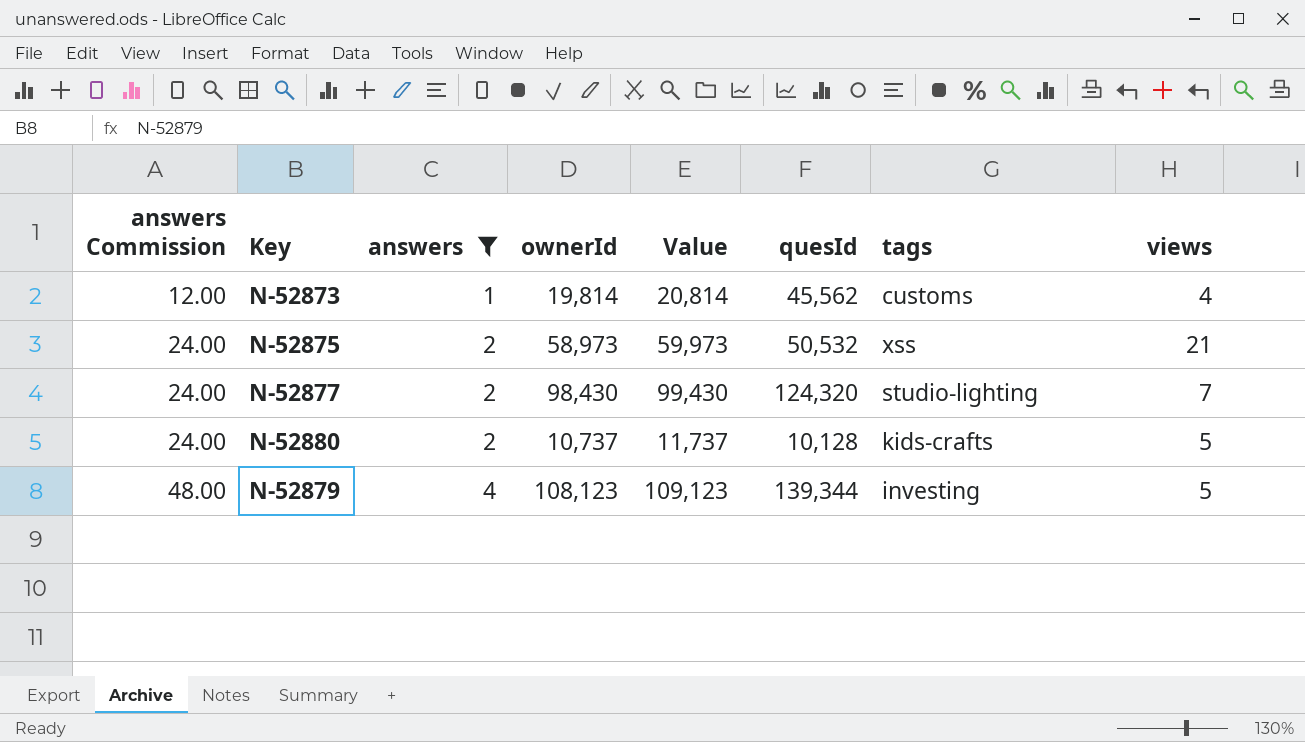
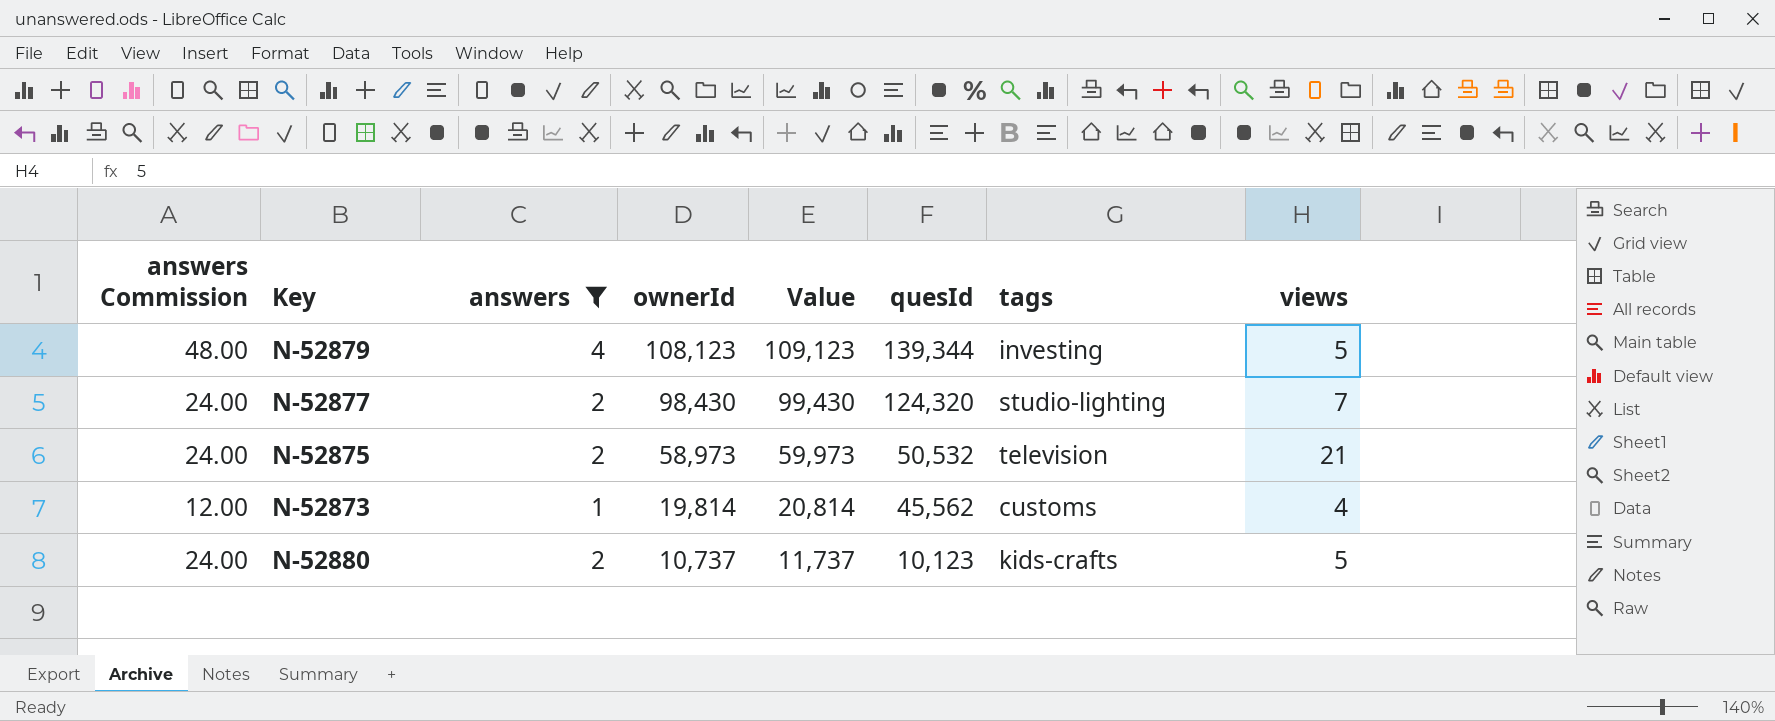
row order: answers Commission ascending -> ownerId descending
N-52875 | tags: xss -> television
N-52880 | quesId: 10,128 -> 10,123

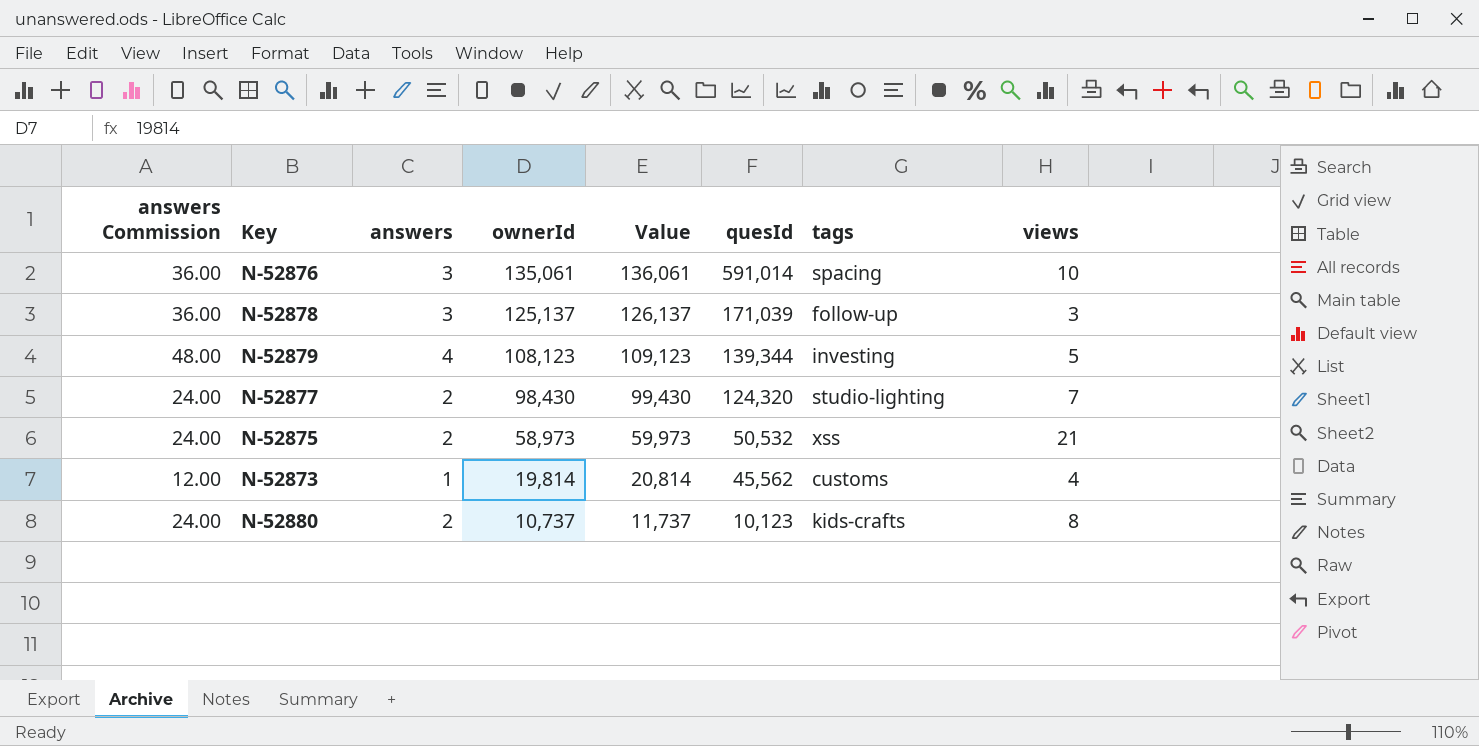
filter: answers != 3 -> none
N-52875 | tags: television -> xss
N-52880 | views: 5 -> 8

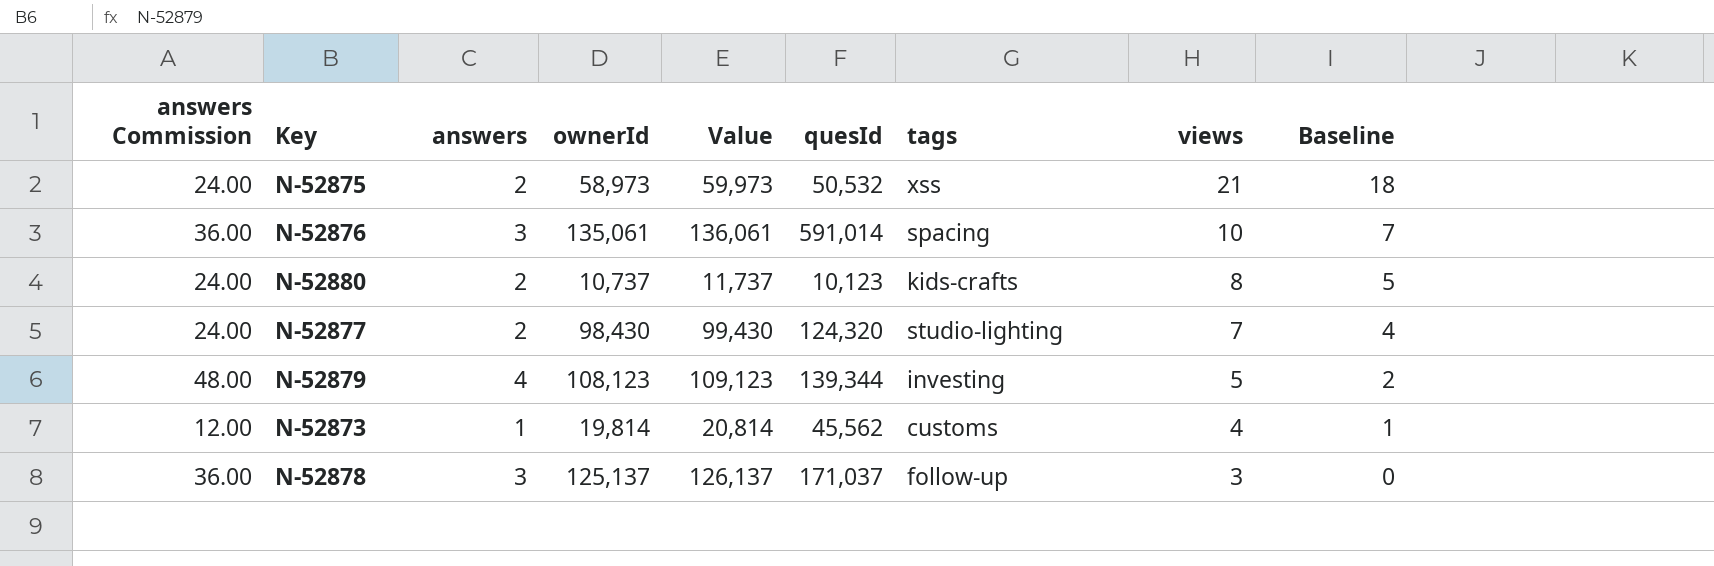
row order: ownerId descending -> views descending
column Baseline | formula: none -> [views] - 3
N-52878 | quesId: 171,039 -> 171,037

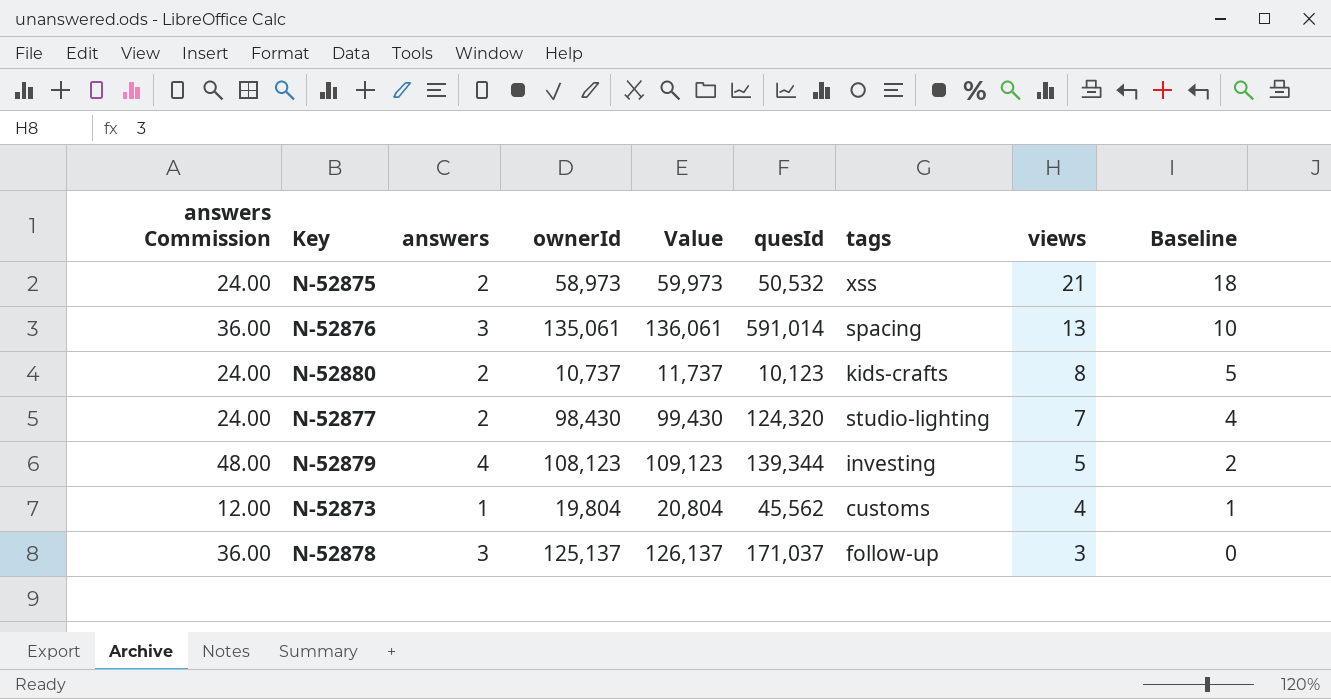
N-52876 | views: 10 -> 13
N-52876 | Baseline: 7 -> 10
N-52873 | ownerId: 19,814 -> 19,804
N-52873 | Value: 20,814 -> 20,804

